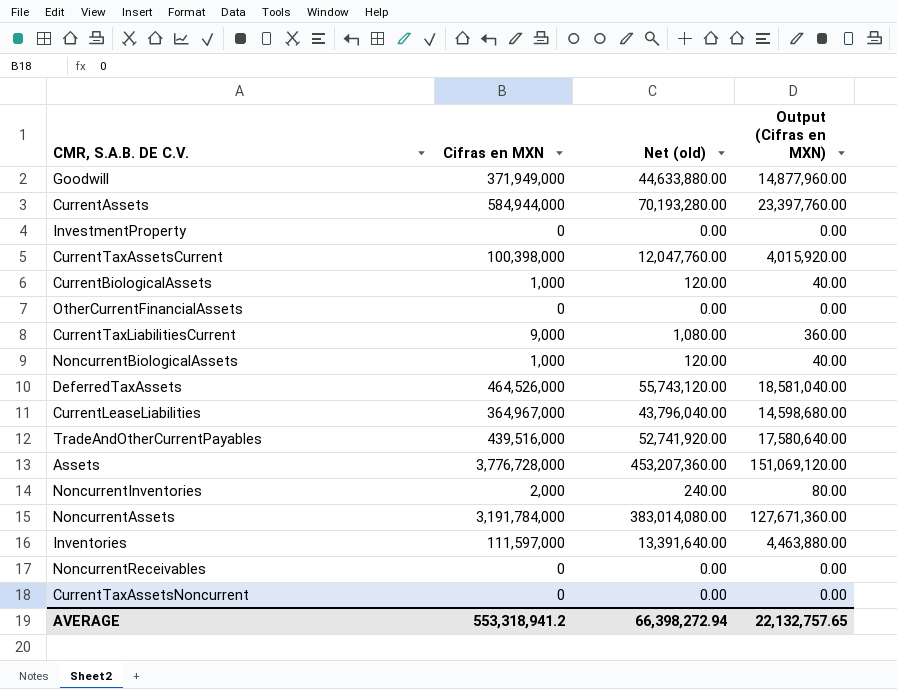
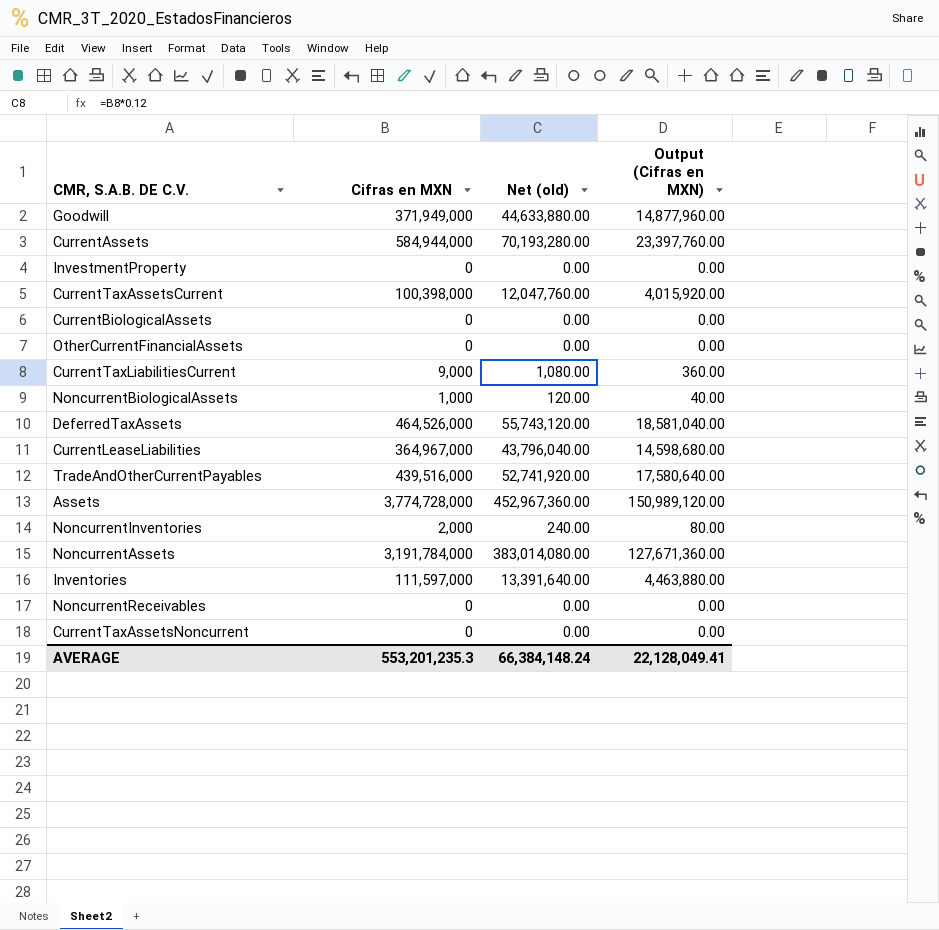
CurrentBiologicalAssets | Cifras en MXN: 1,000 -> 0
CurrentBiologicalAssets | Net (old): 120.00 -> 0.00
CurrentBiologicalAssets | Output (Cifras en MXN): 40.00 -> 0.00
Assets | Cifras en MXN: 3,776,728,000 -> 3,774,728,000
Assets | Net (old): 453,207,360.00 -> 452,967,360.00
Assets | Output (Cifras en MXN): 151,069,120.00 -> 150,989,120.00
AVERAGE | Cifras en MXN: 553,318,941.2 -> 553,201,235.3
AVERAGE | Net (old): 66,398,272.94 -> 66,384,148.24
AVERAGE | Output (Cifras en MXN): 22,132,757.65 -> 22,128,049.41

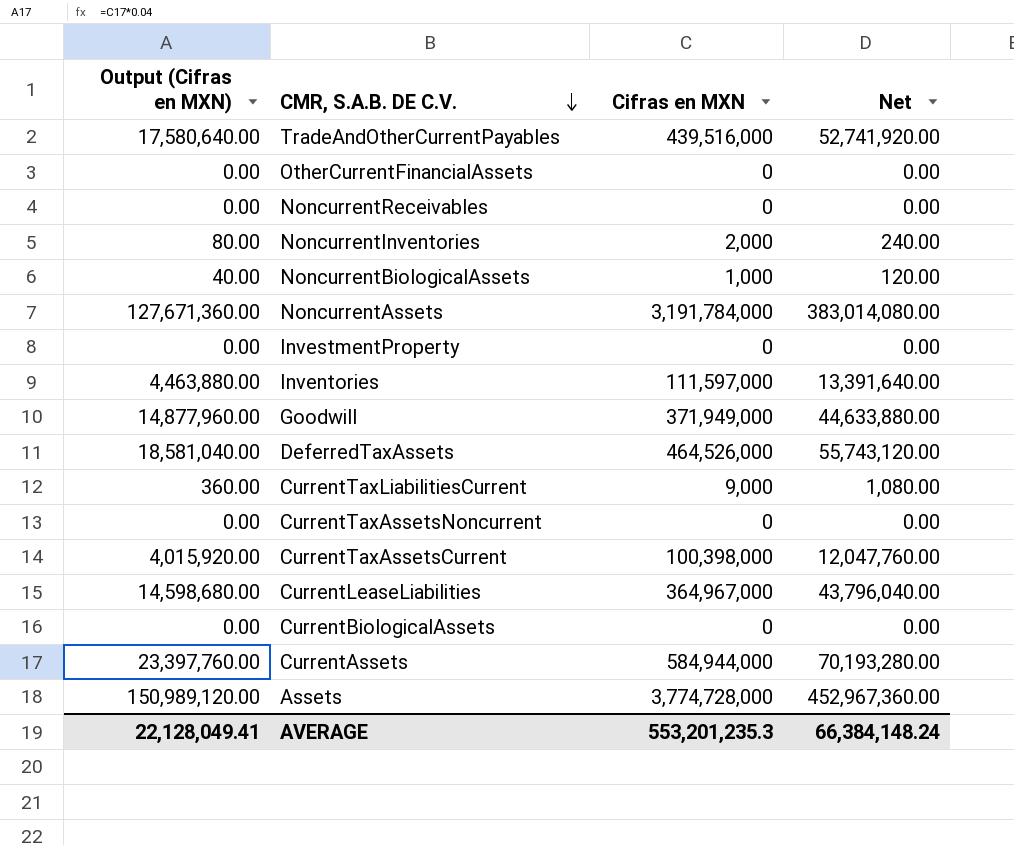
row order: none -> CMR, S.A.B. DE C.V. descending
column Output (Cifras en MXN) | position: 4 -> 1
column name: Net (old) -> Net

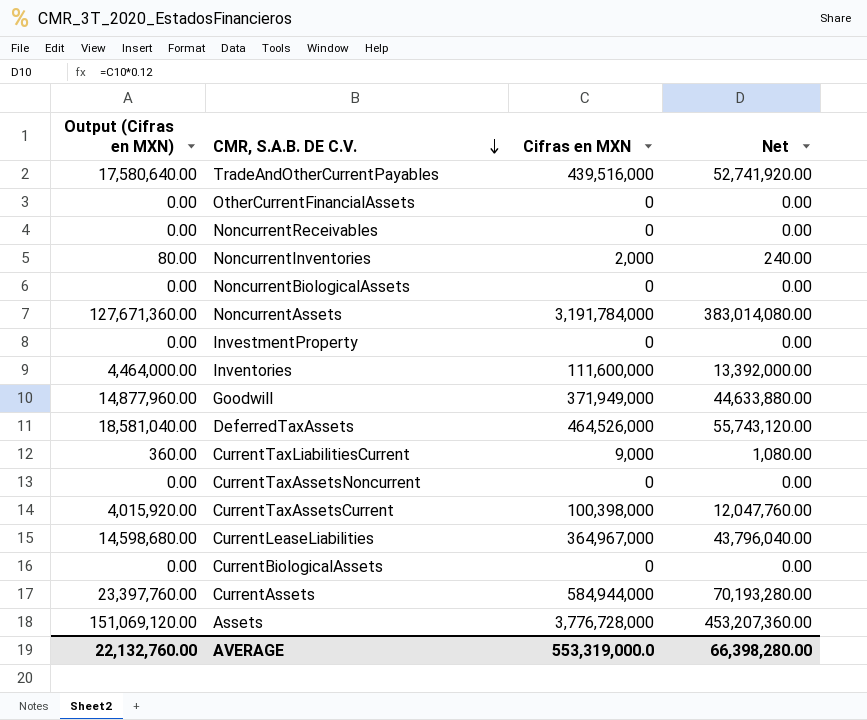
NoncurrentBiologicalAssets | Output (Cifras en MXN): 40.00 -> 0.00
NoncurrentBiologicalAssets | Cifras en MXN: 1,000 -> 0
NoncurrentBiologicalAssets | Net: 120.00 -> 0.00
Inventories | Output (Cifras en MXN): 4,463,880.00 -> 4,464,000.00
Inventories | Cifras en MXN: 111,597,000 -> 111,600,000
Inventories | Net: 13,391,640.00 -> 13,392,000.00
Assets | Output (Cifras en MXN): 150,989,120.00 -> 151,069,120.00
Assets | Cifras en MXN: 3,774,728,000 -> 3,776,728,000
Assets | Net: 452,967,360.00 -> 453,207,360.00
AVERAGE | Output (Cifras en MXN): 22,128,049.41 -> 22,132,760.00
AVERAGE | Cifras en MXN: 553,201,235.3 -> 553,319,000.0
AVERAGE | Net: 66,384,148.24 -> 66,398,280.00

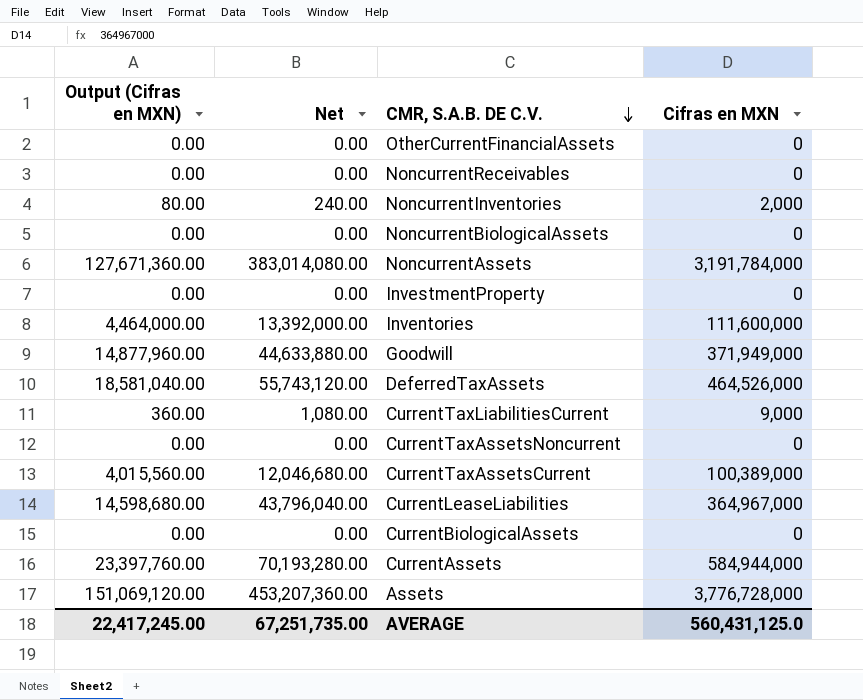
column Net | position: 4 -> 2
row TradeAndOtherCurrentPayables: 17,580,640.00 | 439,516,000 | 52,741,920.00 -> none
CurrentTaxAssetsCurrent | Output (Cifras en MXN): 4,015,920.00 -> 4,015,560.00
CurrentTaxAssetsCurrent | Net: 12,047,760.00 -> 12,046,680.00
CurrentTaxAssetsCurrent | Cifras en MXN: 100,398,000 -> 100,389,000
AVERAGE | Output (Cifras en MXN): 22,132,760.00 -> 22,417,245.00
AVERAGE | Net: 66,398,280.00 -> 67,251,735.00
AVERAGE | Cifras en MXN: 553,319,000.0 -> 560,431,125.0

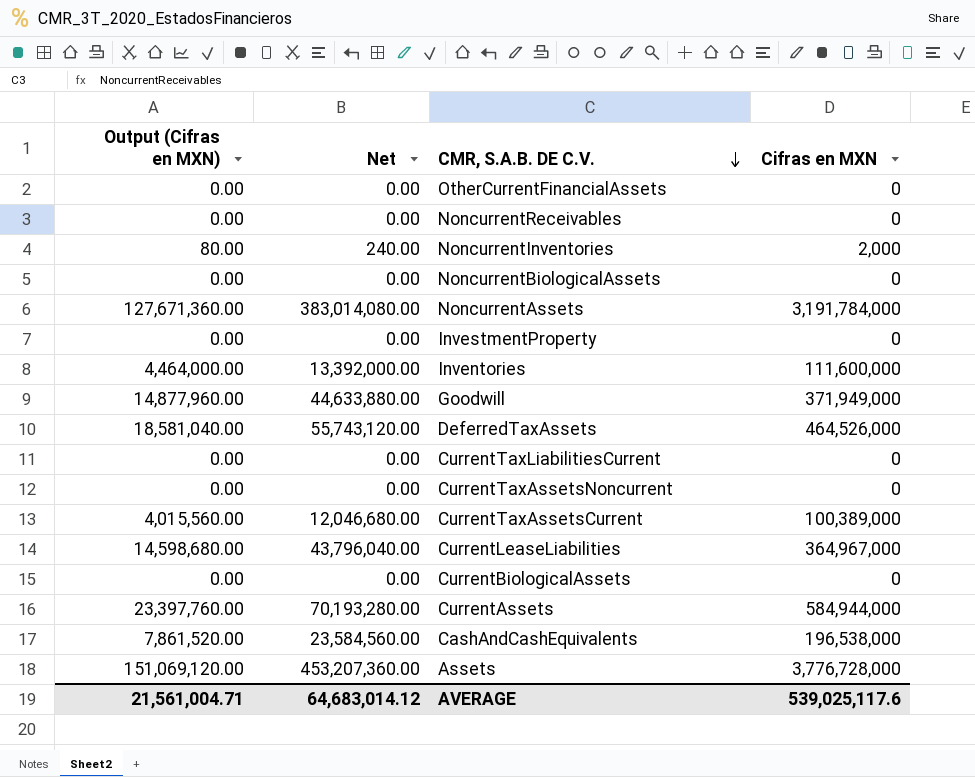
CurrentTaxLiabilitiesCurrent | Output (Cifras en MXN): 360.00 -> 0.00
CurrentTaxLiabilitiesCurrent | Net: 1,080.00 -> 0.00
CurrentTaxLiabilitiesCurrent | Cifras en MXN: 9,000 -> 0
row CashAndCashEquivalents: none -> 7,861,520.00 | 23,584,560.00 | 196,538,000
AVERAGE | Output (Cifras en MXN): 22,417,245.00 -> 21,561,004.71
AVERAGE | Net: 67,251,735.00 -> 64,683,014.12
AVERAGE | Cifras en MXN: 560,431,125.0 -> 539,025,117.6

